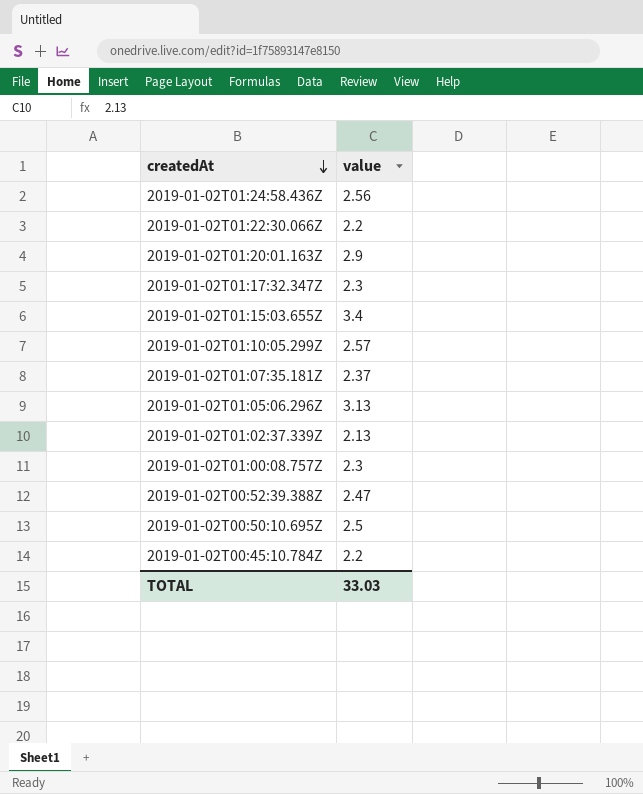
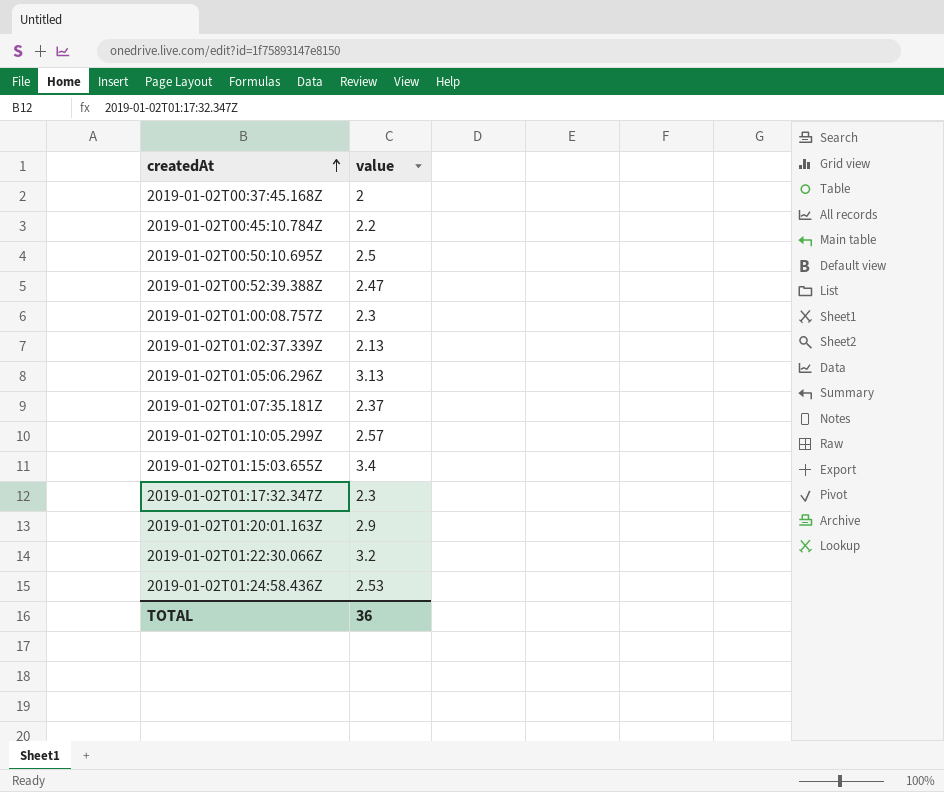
row order: createdAt descending -> createdAt ascending
row 2019-01-02T00:37:45.168Z: none -> 2
2019-01-02T01:22:30.066Z | value: 2.2 -> 3.2
2019-01-02T01:24:58.436Z | value: 2.56 -> 2.53
TOTAL | value: 33.03 -> 36

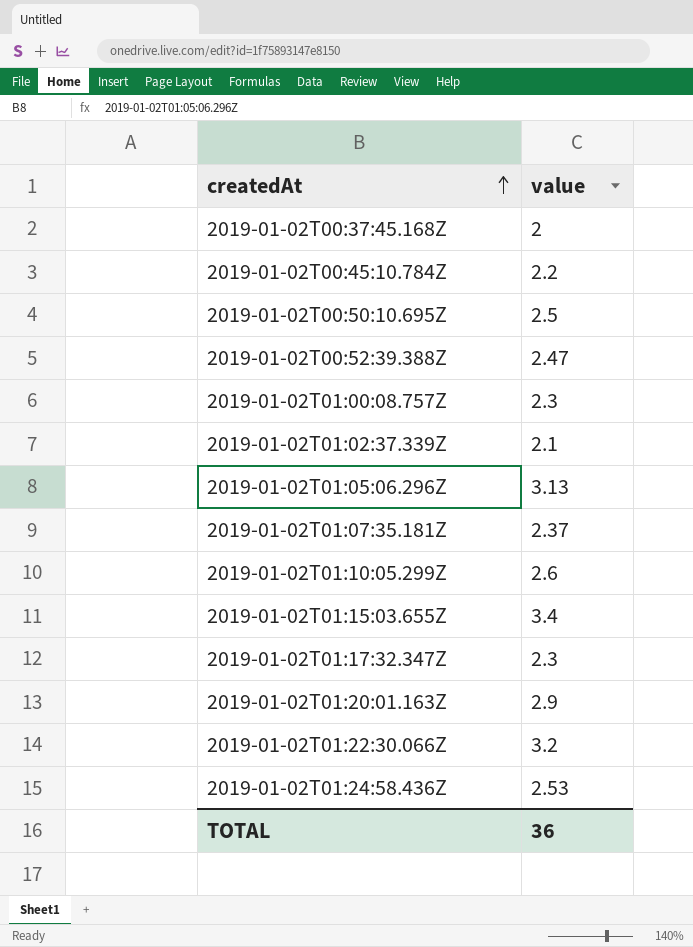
2019-01-02T01:02:37.339Z | value: 2.13 -> 2.1
2019-01-02T01:10:05.299Z | value: 2.57 -> 2.6

